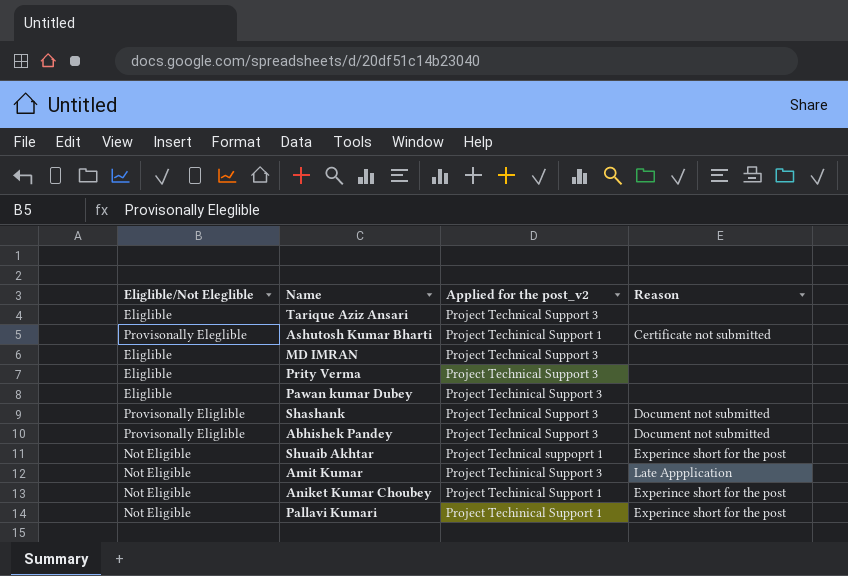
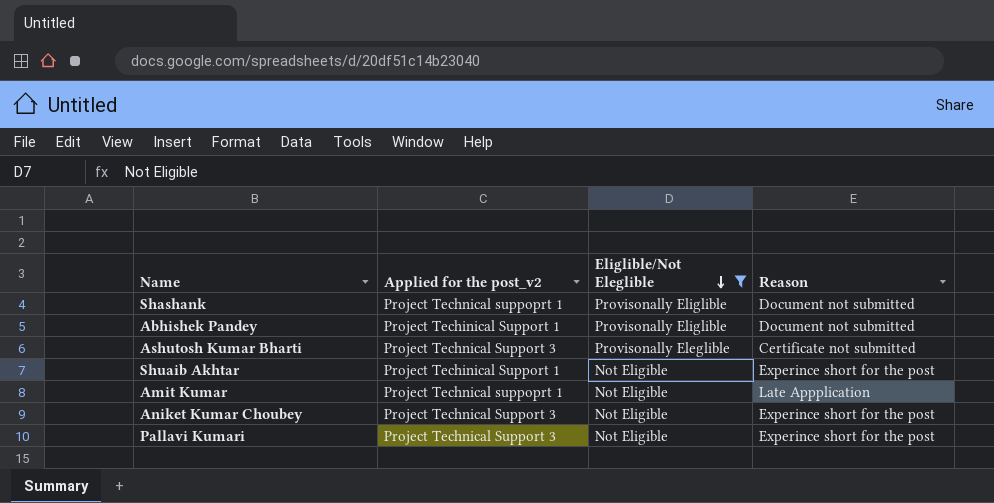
filter: none -> Eliglible/Not Eleglible != Eliglible
row order: none -> Eliglible/Not Eleglible descending
column Eliglible/Not Eleglible | position: 1 -> 3
Shashank | Applied for the post_v2: Project Technical Support 3 -> Project Technical suppoprt 1
Abhishek Pandey | Applied for the post_v2: Project Technical Support 3 -> Project Techinical Support 1
Ashutosh Kumar Bharti | Applied for the post_v2: Project Techinical Support 1 -> Project Technical Support 3
Shuaib Akhtar | Applied for the post_v2: Project Technical suppoprt 1 -> Project Techinical Support 1
Amit Kumar | Applied for the post_v2: Project Techinical Support 3 -> Project Technical suppoprt 1
Aniket Kumar Choubey | Applied for the post_v2: Project Techinical Support 1 -> Project Technical Support 3
Pallavi Kumari | Applied for the post_v2: Project Techinical Support 1 -> Project Technical Support 3

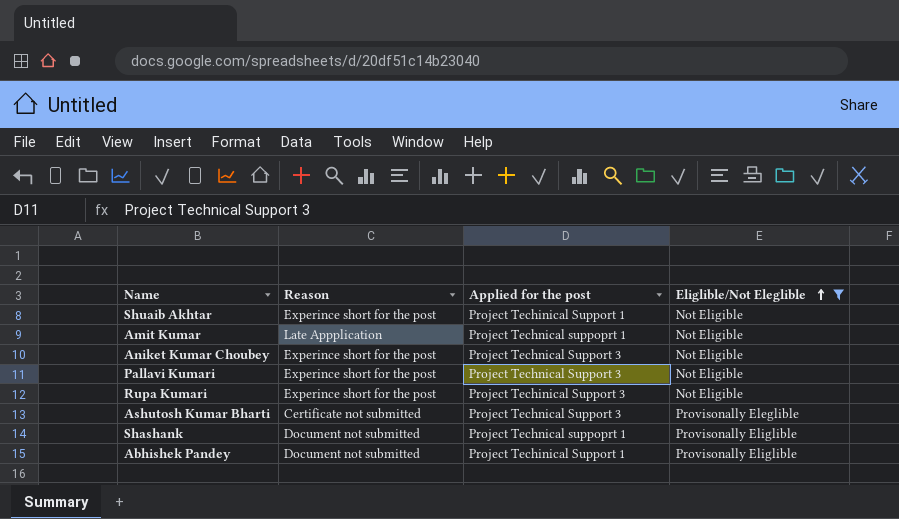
row order: Eliglible/Not Eleglible descending -> Eliglible/Not Eleglible ascending
column Reason | position: 4 -> 2
column name: Applied for the post_v2 -> Applied for the post
row Rupa Kumari: none -> Experince short for the post | Project Techinical Support 3 | Not Eligible

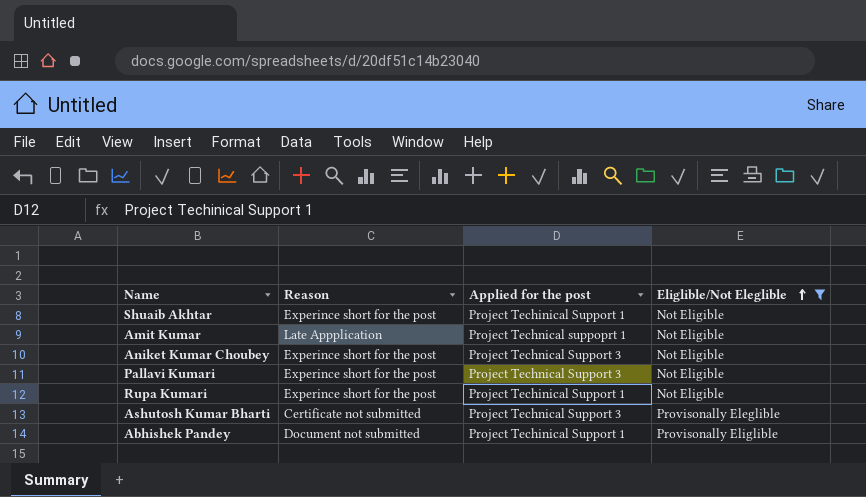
row Shashank: Document not submitted | Project Technical suppoprt 1 | Provisonally Eliglible -> none
Rupa Kumari | Applied for the post: Project Techinical Support 3 -> Project Techinical Support 1

